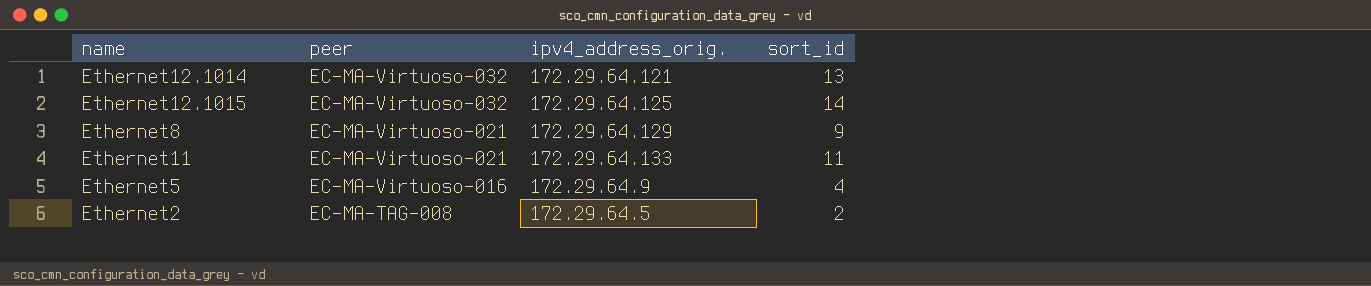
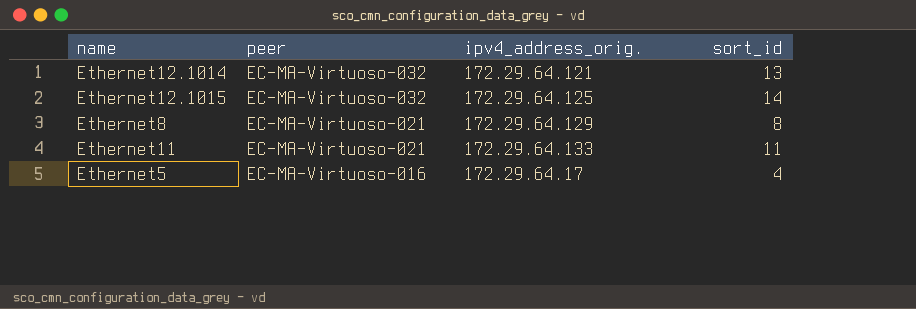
row Ethernet2: EC-MA-TAG-008 | 172.29.64.5 | 2 -> none
Ethernet8 | sort_id: 9 -> 8
Ethernet5 | ipv4_address_orig.: 172.29.64.9 -> 172.29.64.17

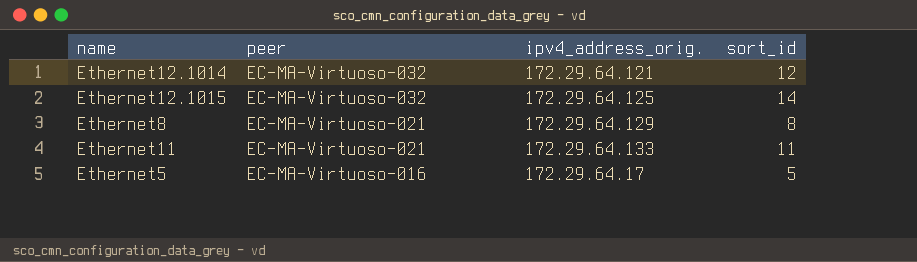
Ethernet12.1014 | sort_id: 13 -> 12
Ethernet5 | sort_id: 4 -> 5

